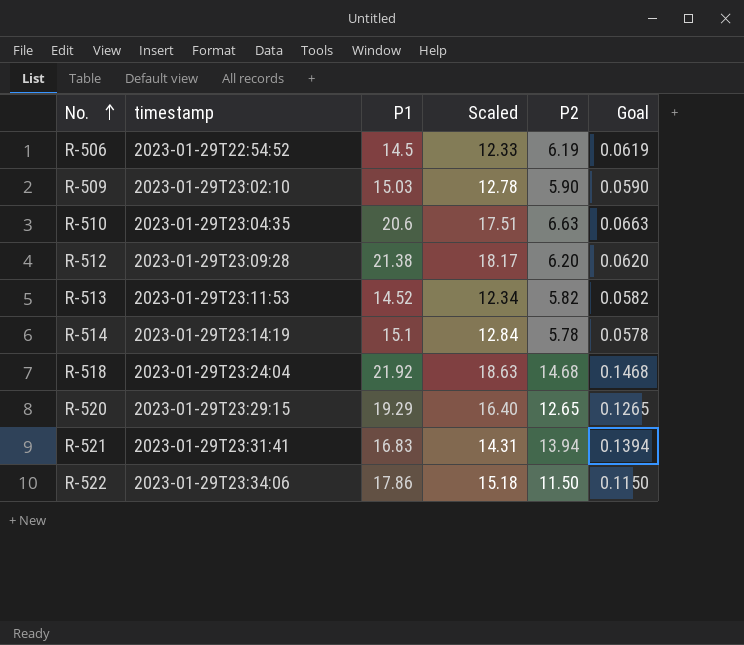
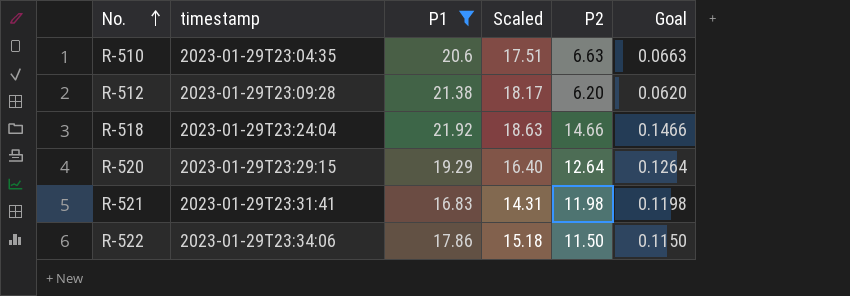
filter: none -> P1 >= 16.83
R-518 | P2: 14.68 -> 14.66
R-518 | Goal: 0.1468 -> 0.1466
R-520 | P2: 12.65 -> 12.64
R-520 | Goal: 0.1265 -> 0.1264
R-521 | P2: 13.94 -> 11.98
R-521 | Goal: 0.1394 -> 0.1198

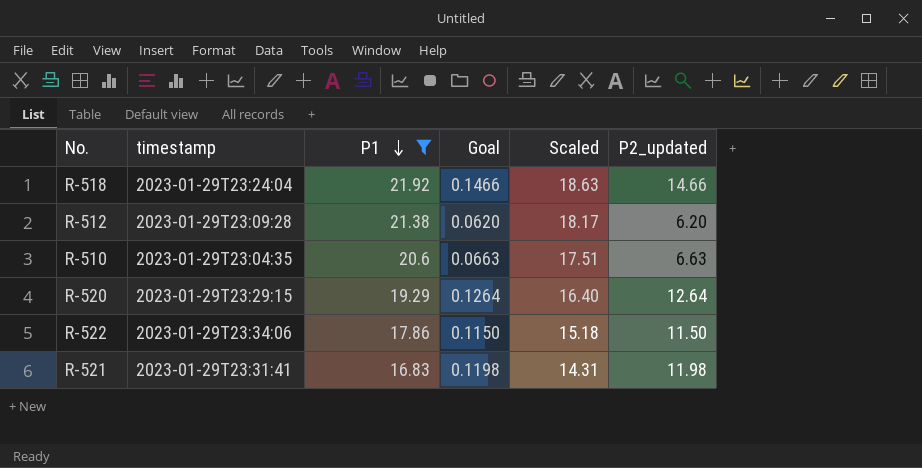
row order: No. ascending -> P1 descending
column Goal | position: 6 -> 4
column name: P2 -> P2_updated

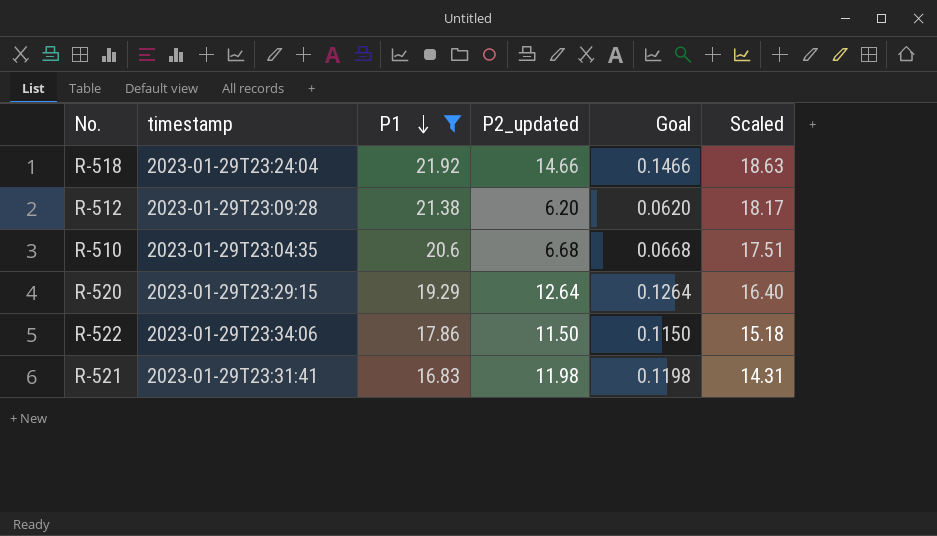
column P2_updated | position: 6 -> 4
R-510 | P2_updated: 6.63 -> 6.68
R-510 | Goal: 0.0663 -> 0.0668

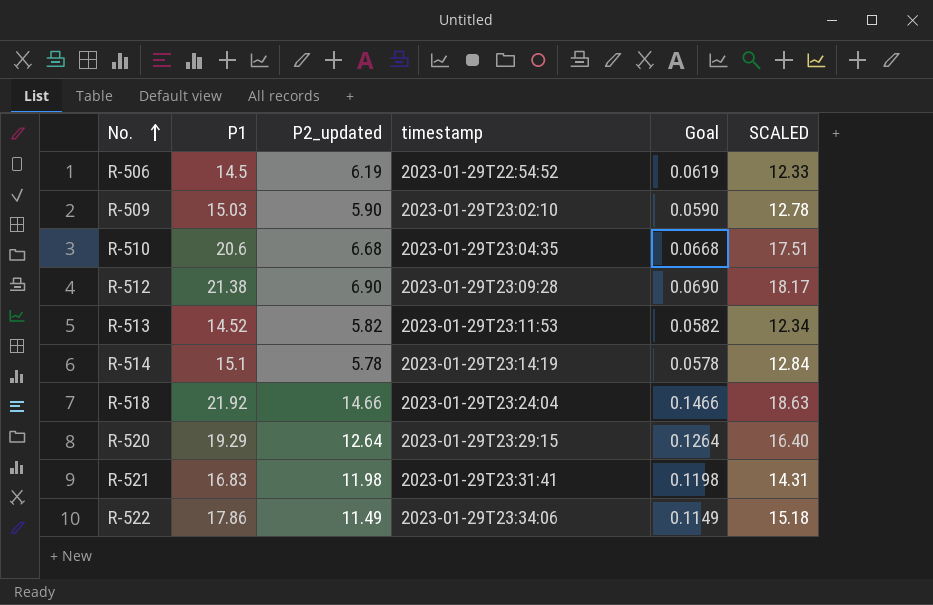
filter: P1 >= 16.83 -> none
row order: P1 descending -> No. ascending
column timestamp | position: 2 -> 4
column name: Scaled -> SCALED
R-512 | P2_updated: 6.20 -> 6.90
R-512 | Goal: 0.0620 -> 0.0690
R-522 | P2_updated: 11.50 -> 11.49
R-522 | Goal: 0.1150 -> 0.1149

